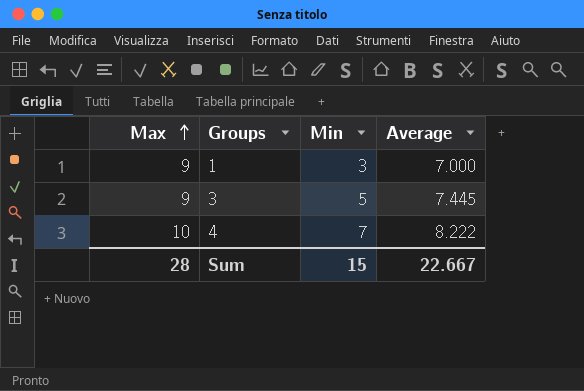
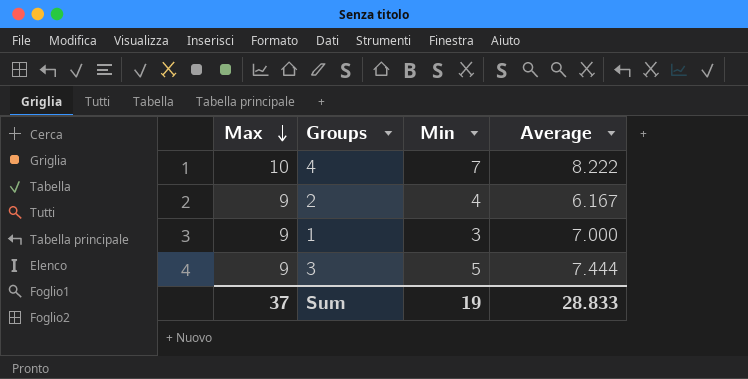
row order: Max ascending -> Max descending
row 2: none -> 9 | 4 | 6.167
3 | Average: 7.445 -> 7.444
Sum | Max: 28 -> 37
Sum | Min: 15 -> 19
Sum | Average: 22.667 -> 28.833

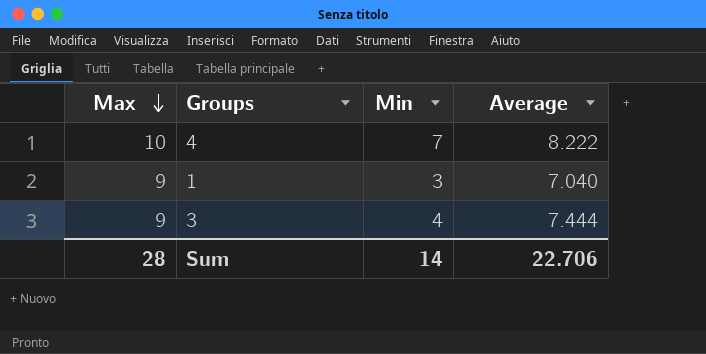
row 2: 9 | 4 | 6.167 -> none
1 | Average: 7.000 -> 7.040
3 | Min: 5 -> 4
Sum | Max: 37 -> 28
Sum | Min: 19 -> 14
Sum | Average: 28.833 -> 22.706

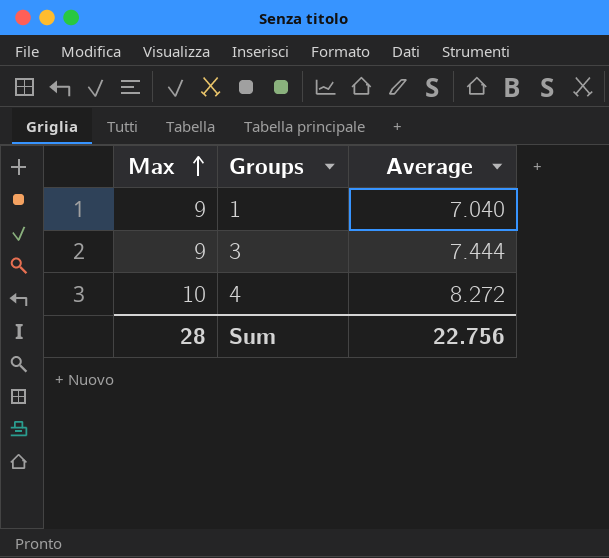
row order: Max descending -> Max ascending
column Min | position: 3 -> none
4 | Average: 8.222 -> 8.272
Sum | Average: 22.706 -> 22.756

